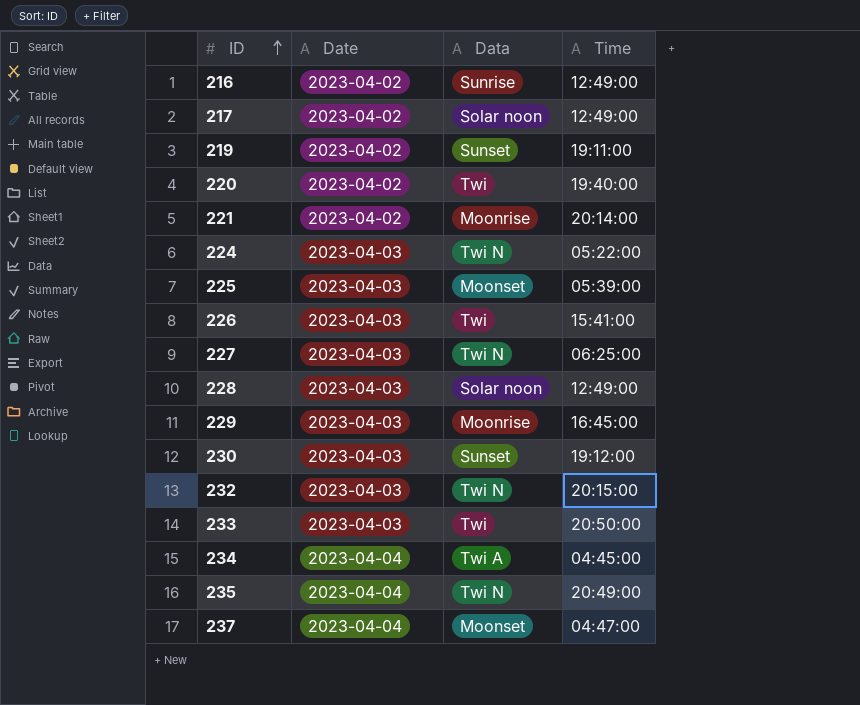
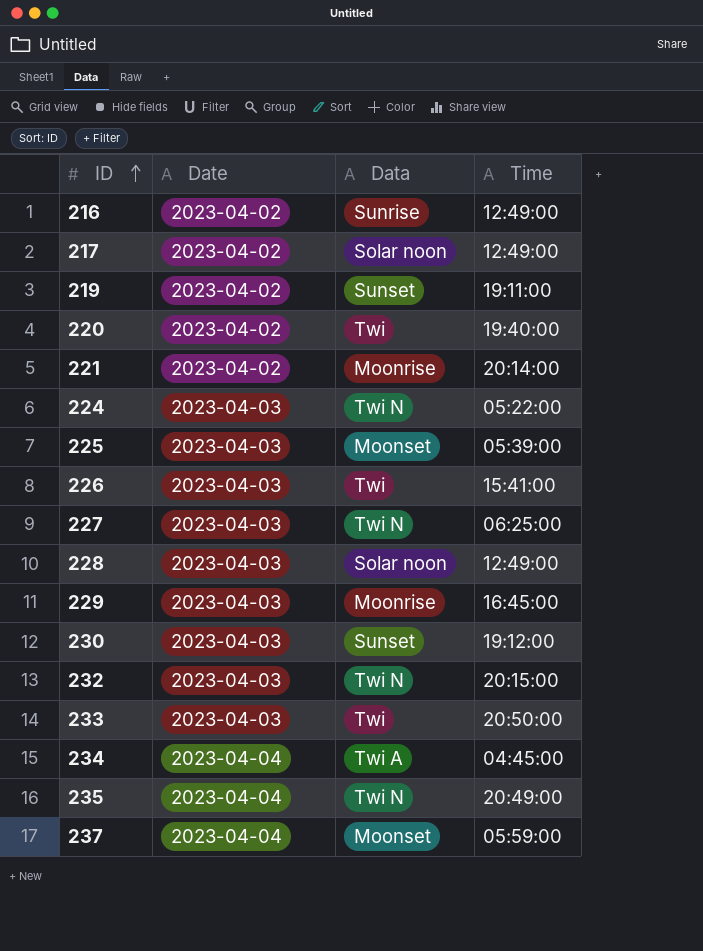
237 | Time: 04:47:00 -> 05:59:00

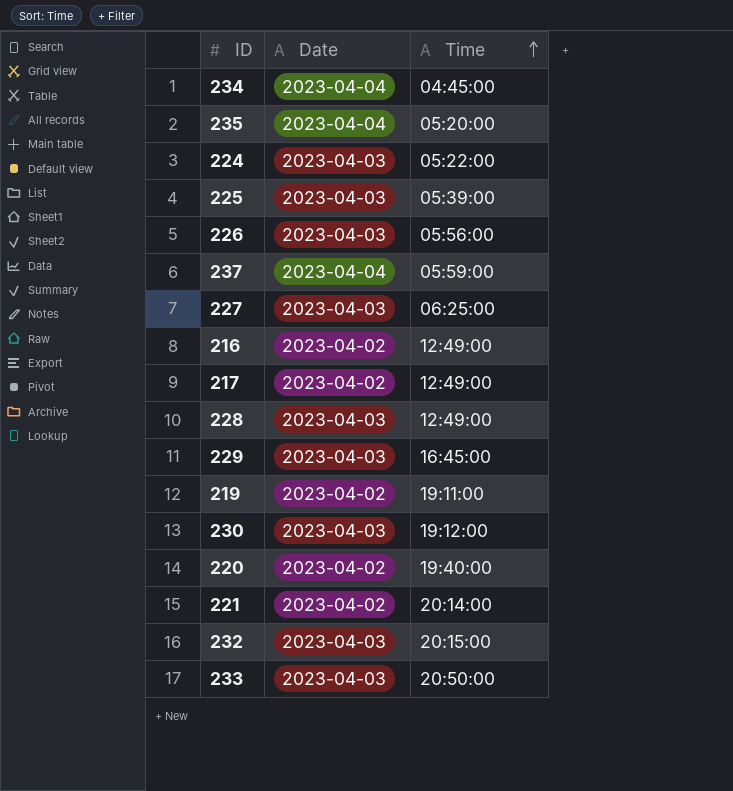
row order: ID ascending -> Time ascending
column Data | position: 3 -> none
235 | Time: 20:49:00 -> 05:20:00
226 | Time: 15:41:00 -> 05:56:00

